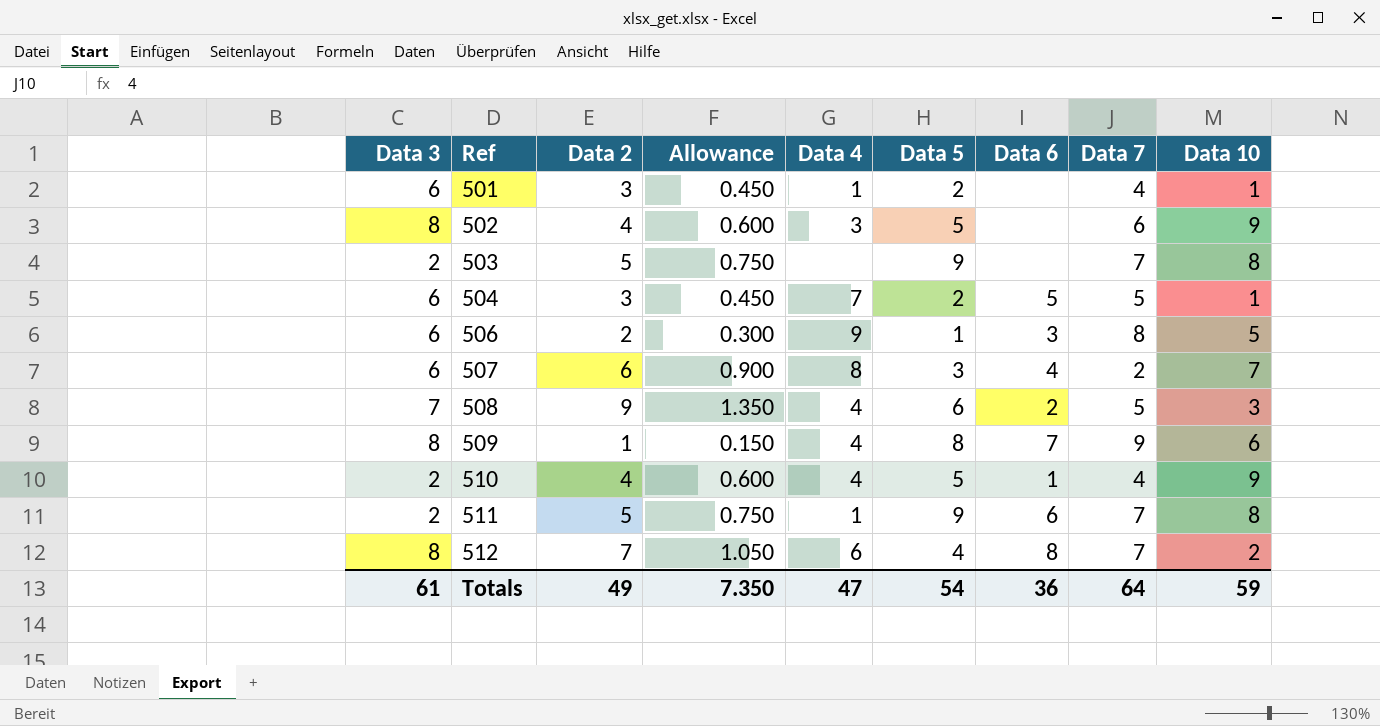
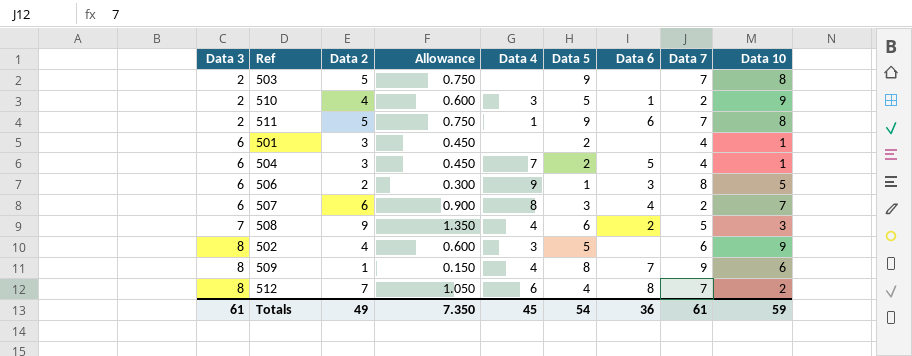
row order: Ref ascending -> Data 3 ascending
510 | Data 4: 4 -> 3
510 | Data 7: 4 -> 2
501 | Data 4: 1 -> none
504 | Data 7: 5 -> 4
Totals | Data 4: 47 -> 45
Totals | Data 7: 64 -> 61

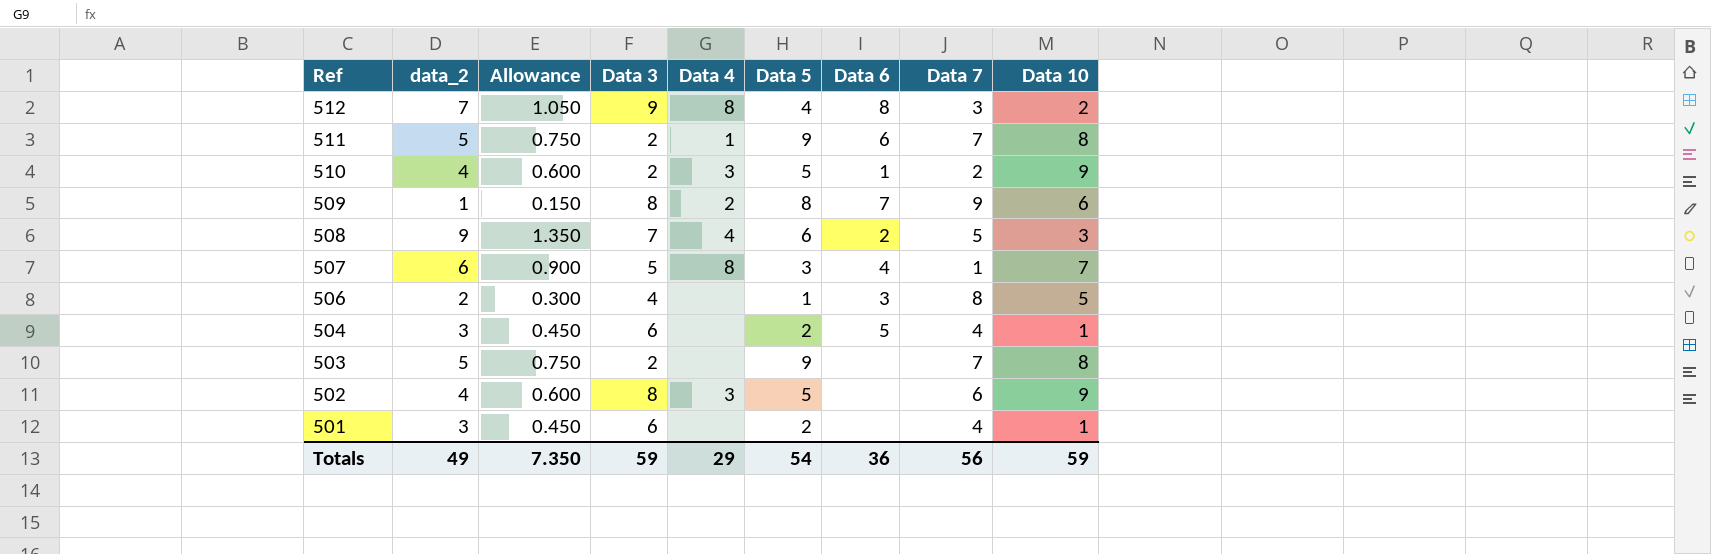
row order: Data 3 ascending -> Ref descending
column name: Data 2 -> data_2
column Data 3 | position: 1 -> 4
512 | Data 3: 8 -> 9
512 | Data 4: 6 -> 8
512 | Data 7: 7 -> 3
509 | Data 4: 4 -> 2
507 | Data 3: 6 -> 5
507 | Data 7: 2 -> 1
506 | Data 3: 6 -> 4
506 | Data 4: 9 -> none
504 | Data 4: 7 -> none
Totals | Data 3: 61 -> 59
Totals | Data 4: 45 -> 29
Totals | Data 7: 61 -> 56

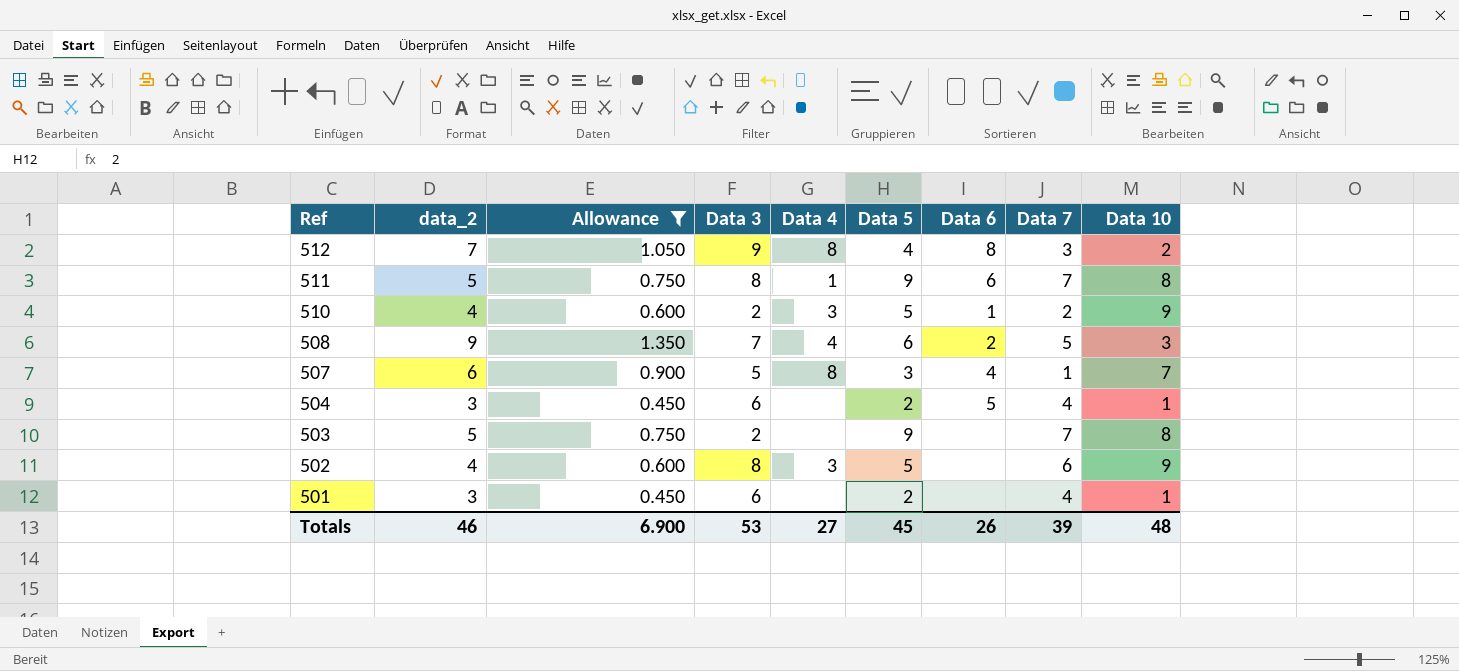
filter: none -> Allowance >= 0.450
511 | Data 3: 2 -> 8
Totals | data_2: 49 -> 46
Totals | Allowance: 7.350 -> 6.900
Totals | Data 3: 59 -> 53
Totals | Data 4: 29 -> 27
Totals | Data 5: 54 -> 45
Totals | Data 6: 36 -> 26
Totals | Data 7: 56 -> 39
Totals | Data 10: 59 -> 48

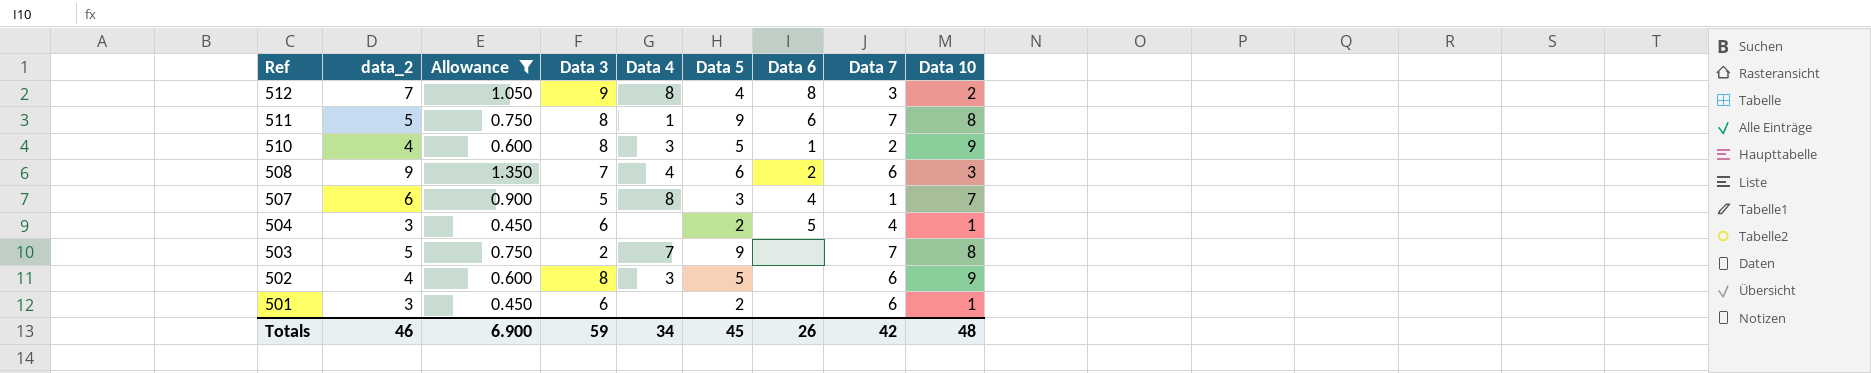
510 | Data 3: 2 -> 8
508 | Data 7: 5 -> 6
503 | Data 4: none -> 7
501 | Data 7: 4 -> 6
Totals | Data 3: 53 -> 59
Totals | Data 4: 27 -> 34
Totals | Data 7: 39 -> 42

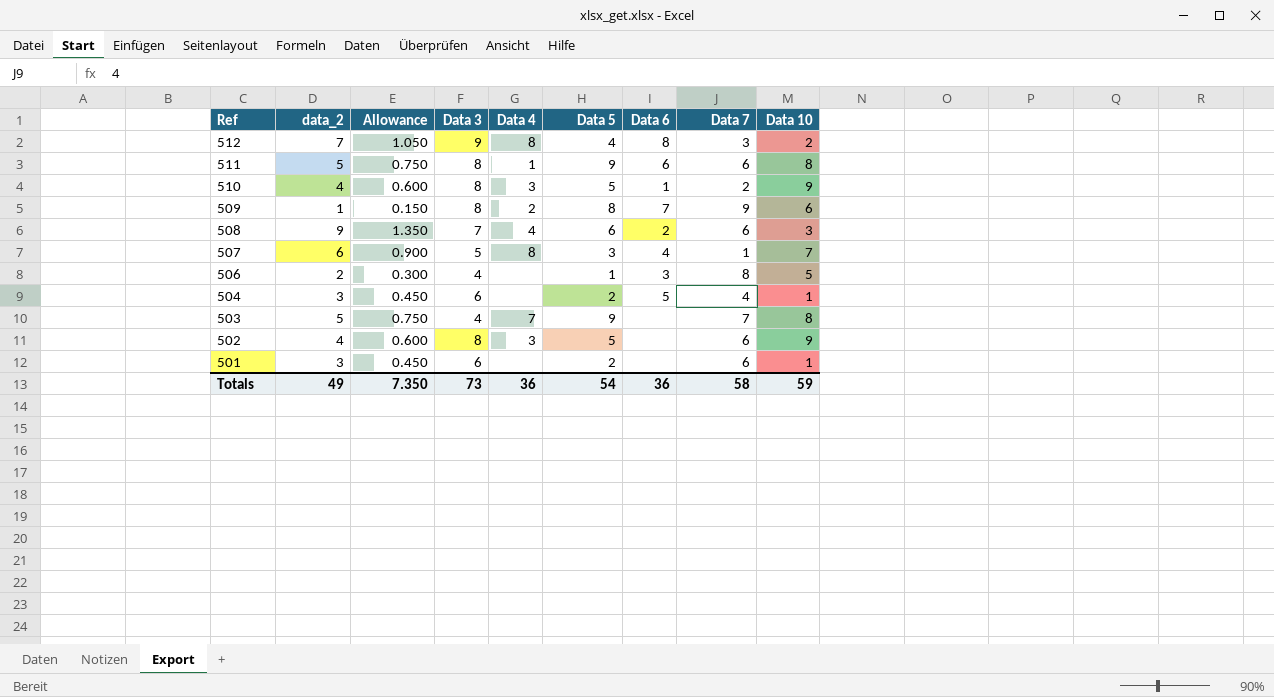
filter: Allowance >= 0.450 -> none
511 | Data 7: 7 -> 6
503 | Data 3: 2 -> 4
Totals | data_2: 46 -> 49
Totals | Allowance: 6.900 -> 7.350
Totals | Data 3: 59 -> 73
Totals | Data 4: 34 -> 36
Totals | Data 5: 45 -> 54
Totals | Data 6: 26 -> 36
Totals | Data 7: 42 -> 58
Totals | Data 10: 48 -> 59

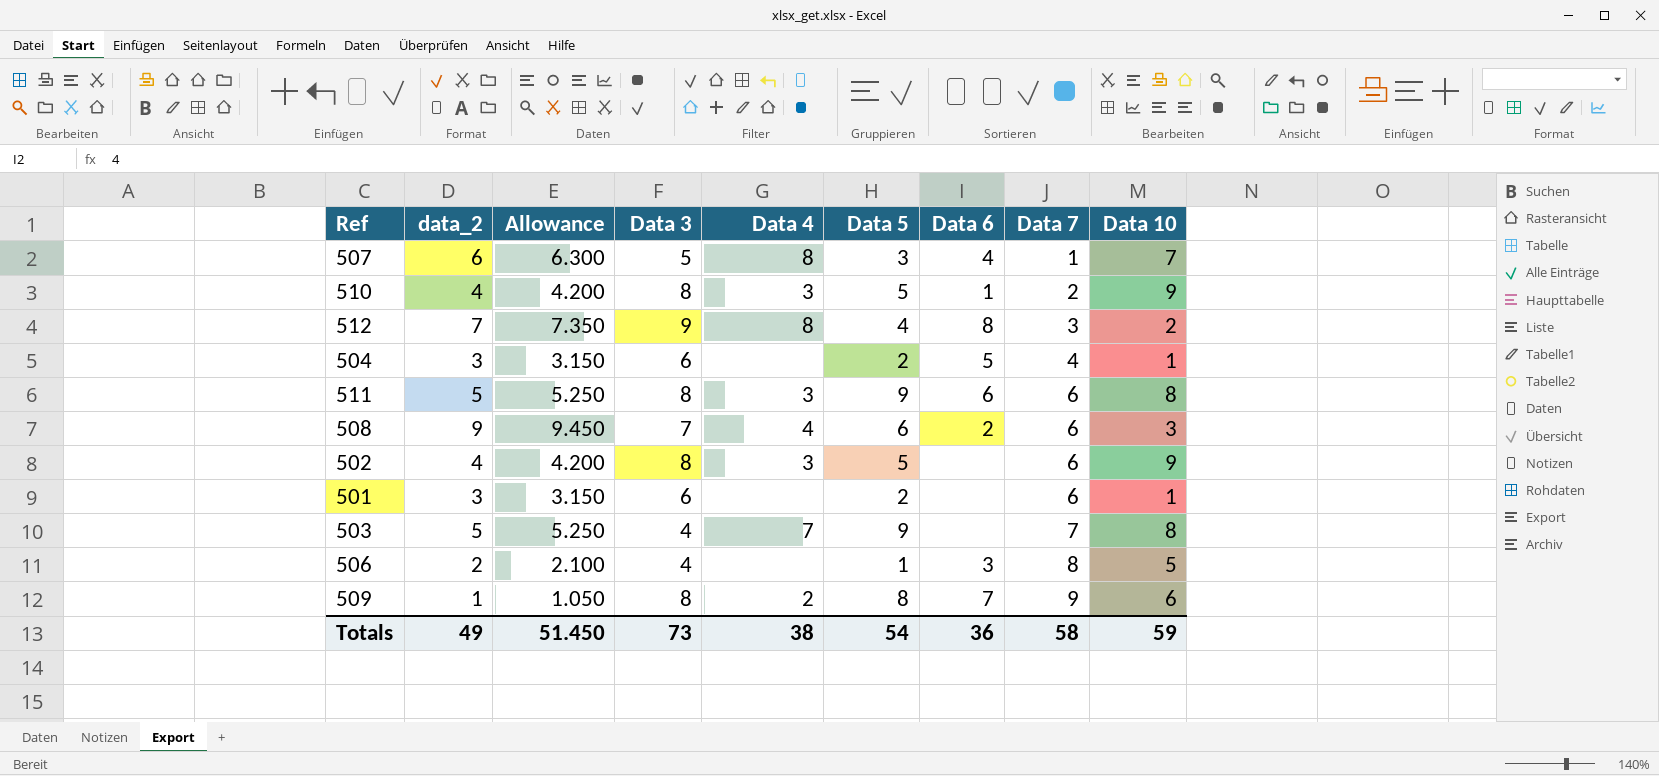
row order: Ref descending -> Data 7 ascending
column Allowance | formula: [data_2] * 0.15 -> [data_2] * 1.05
511 | Data 4: 1 -> 3
Totals | Allowance: 7.350 -> 51.450
Totals | Data 4: 36 -> 38

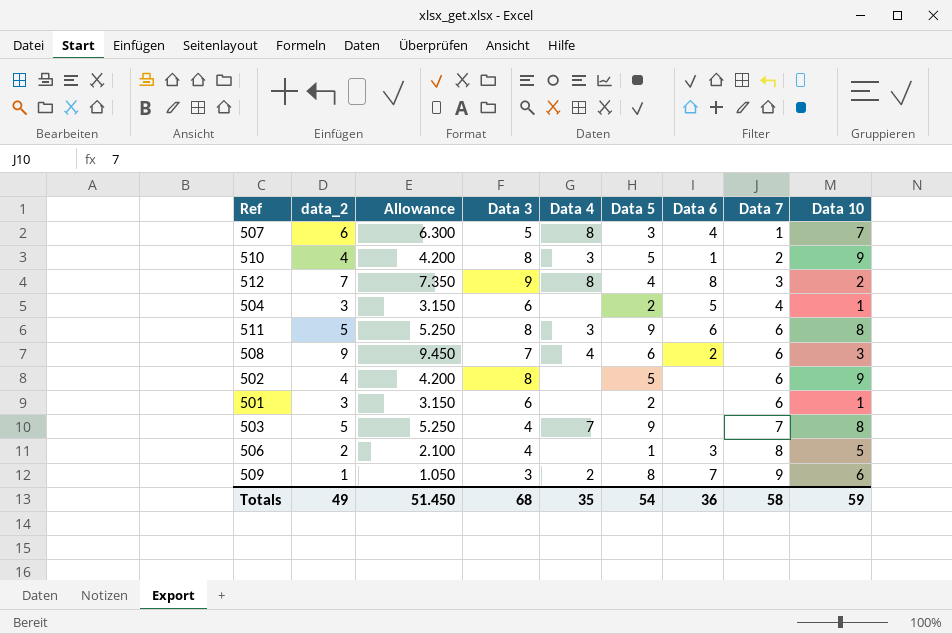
502 | Data 4: 3 -> none
509 | Data 3: 8 -> 3
Totals | Data 3: 73 -> 68
Totals | Data 4: 38 -> 35

